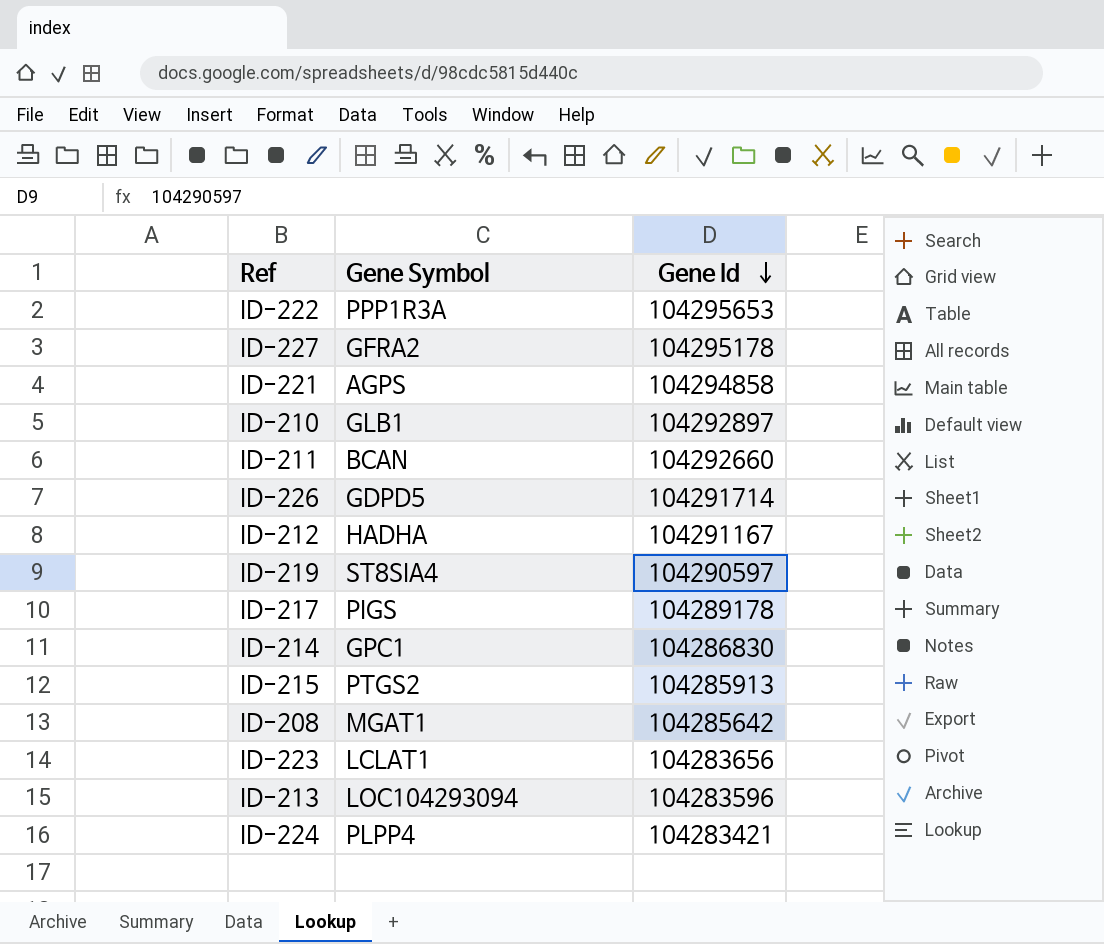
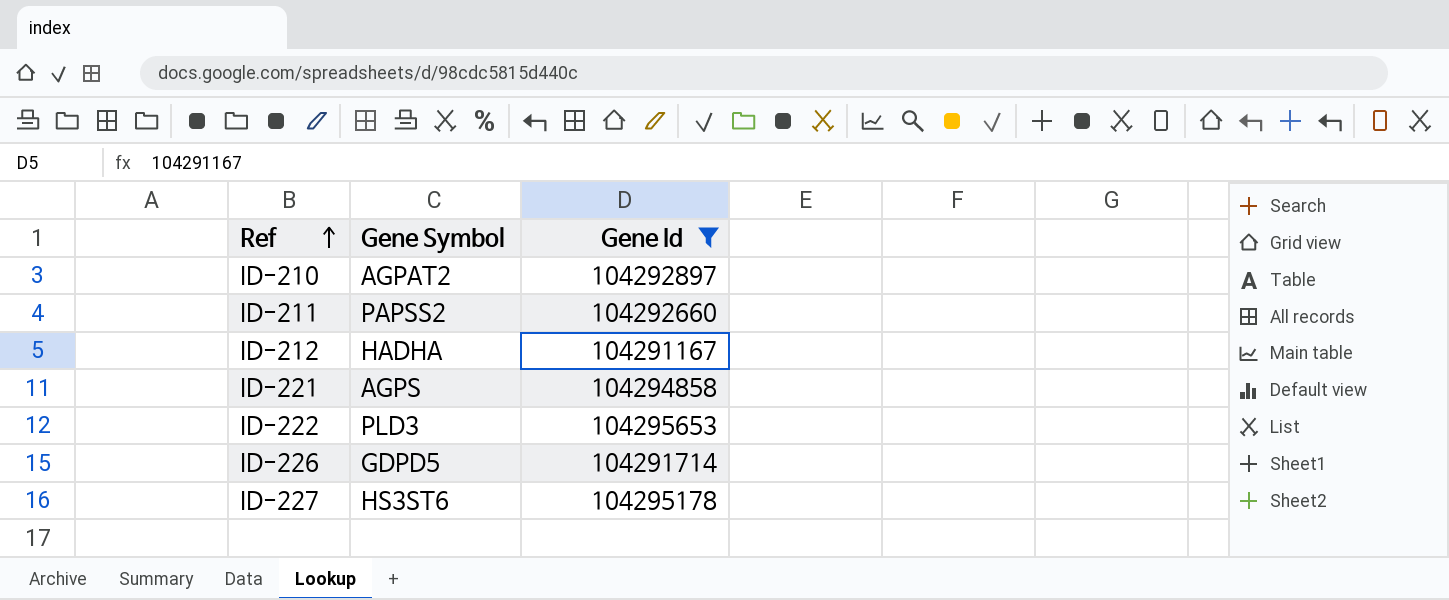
filter: none -> Gene Id >= 104291167
row order: Gene Id descending -> Ref ascending
ID-210 | Gene Symbol: GLB1 -> AGPAT2
ID-211 | Gene Symbol: BCAN -> PAPSS2
ID-222 | Gene Symbol: PPP1R3A -> PLD3
ID-227 | Gene Symbol: GFRA2 -> HS3ST6

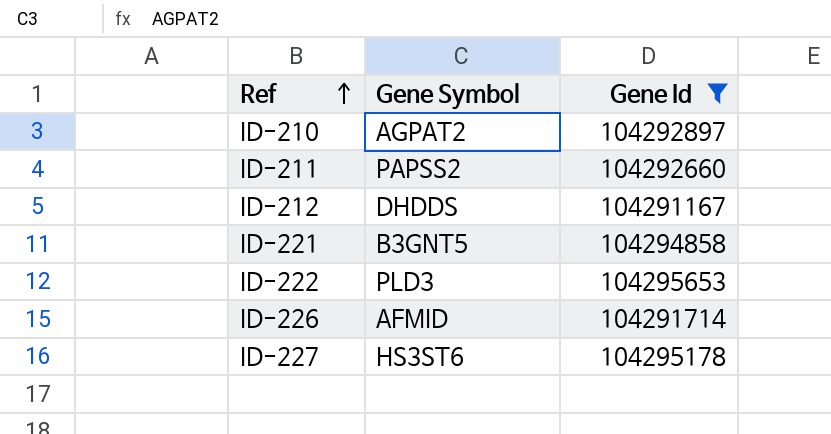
ID-212 | Gene Symbol: HADHA -> DHDDS
ID-221 | Gene Symbol: AGPS -> B3GNT5
ID-226 | Gene Symbol: GDPD5 -> AFMID

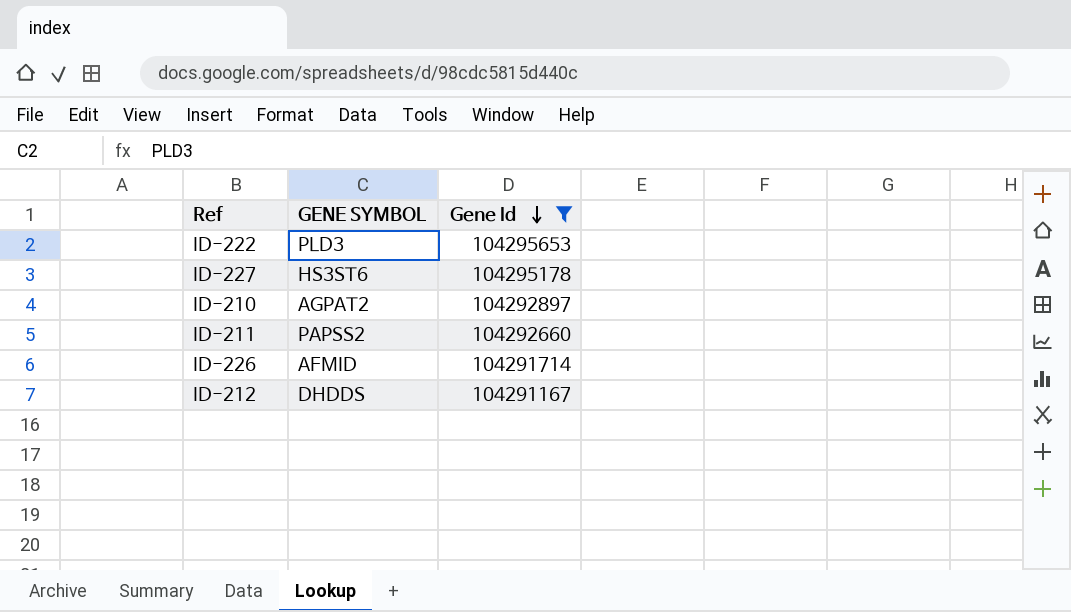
row order: Ref ascending -> Gene Id descending
column name: Gene Symbol -> GENE SYMBOL
row ID-221: B3GNT5 | 104294858 -> none

